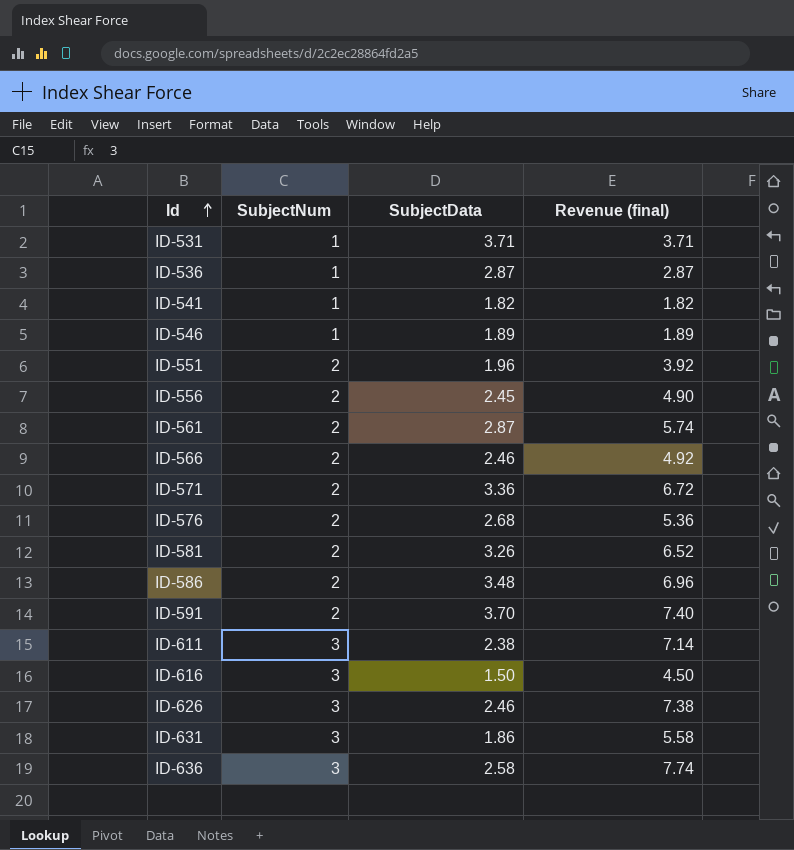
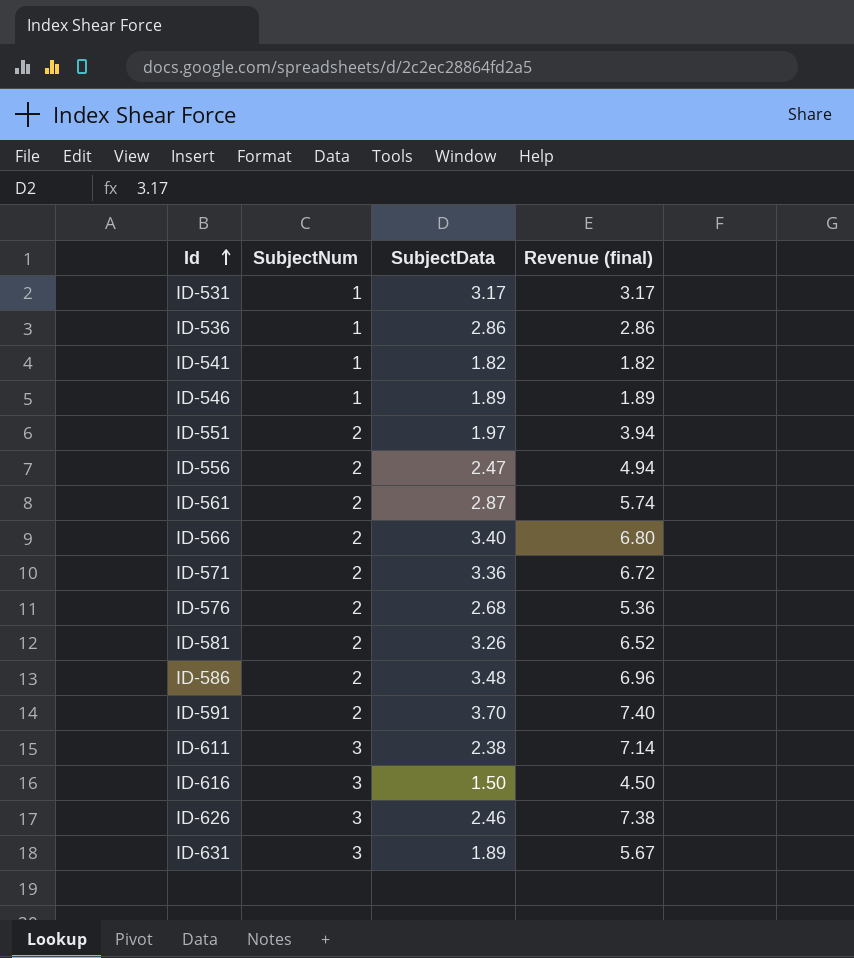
row ID-636: 3 | 2.58 | 7.74 -> none
ID-531 | SubjectData: 3.71 -> 3.17
ID-531 | Revenue (final): 3.71 -> 3.17
ID-536 | SubjectData: 2.87 -> 2.86
ID-536 | Revenue (final): 2.87 -> 2.86
ID-551 | SubjectData: 1.96 -> 1.97
ID-551 | Revenue (final): 3.92 -> 3.94
ID-556 | SubjectData: 2.45 -> 2.47
ID-556 | Revenue (final): 4.90 -> 4.94
ID-566 | SubjectData: 2.46 -> 3.40
ID-566 | Revenue (final): 4.92 -> 6.80
ID-631 | SubjectData: 1.86 -> 1.89
ID-631 | Revenue (final): 5.58 -> 5.67

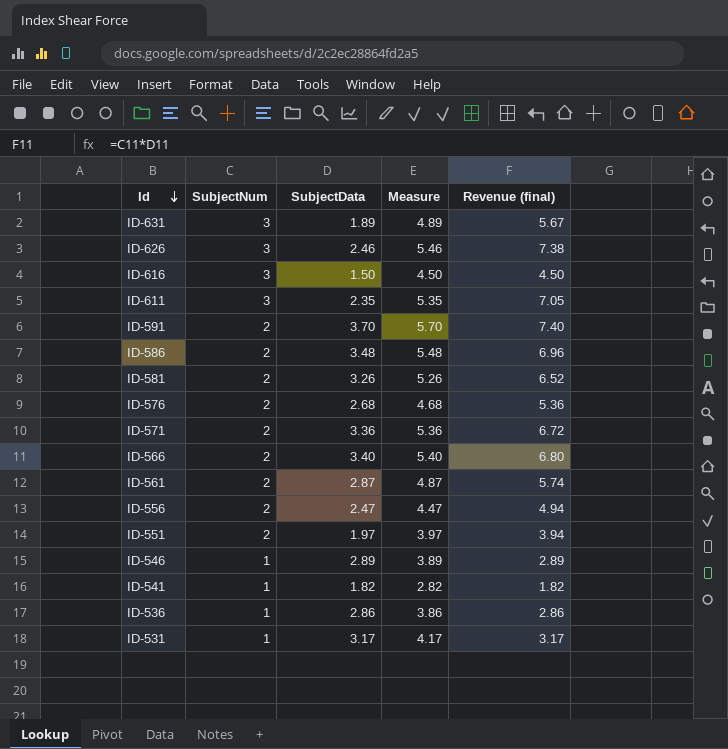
row order: Id ascending -> Id descending
column Measure | formula: none -> [SubjectNum] + [SubjectData]
ID-611 | SubjectData: 2.38 -> 2.35
ID-611 | Revenue (final): 7.14 -> 7.05
ID-546 | SubjectData: 1.89 -> 2.89
ID-546 | Revenue (final): 1.89 -> 2.89

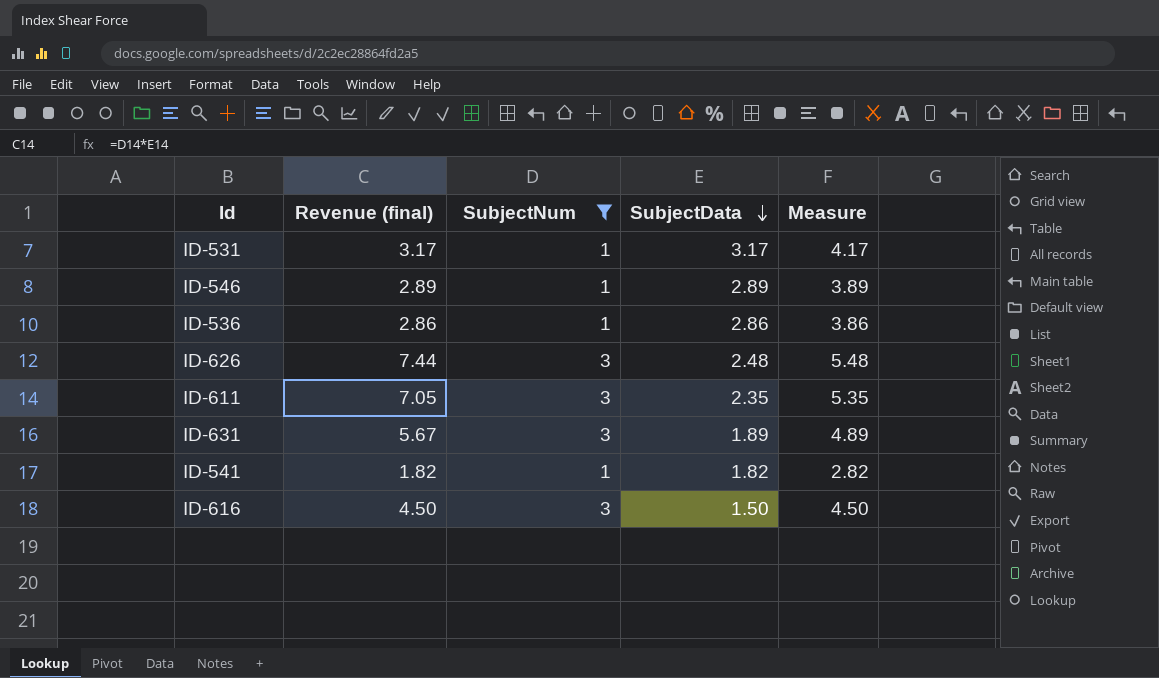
filter: none -> SubjectNum != 2
row order: Id descending -> SubjectData descending
column Revenue (final) | position: 5 -> 2
ID-626 | Revenue (final): 7.38 -> 7.44
ID-626 | SubjectData: 2.46 -> 2.48
ID-626 | Measure: 5.46 -> 5.48

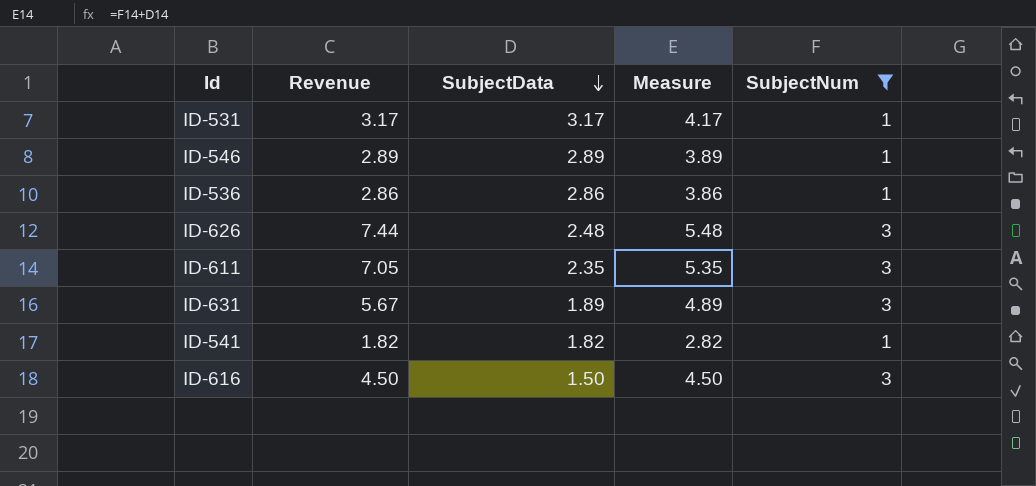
column name: Revenue (final) -> Revenue
column SubjectNum | position: 3 -> 5

